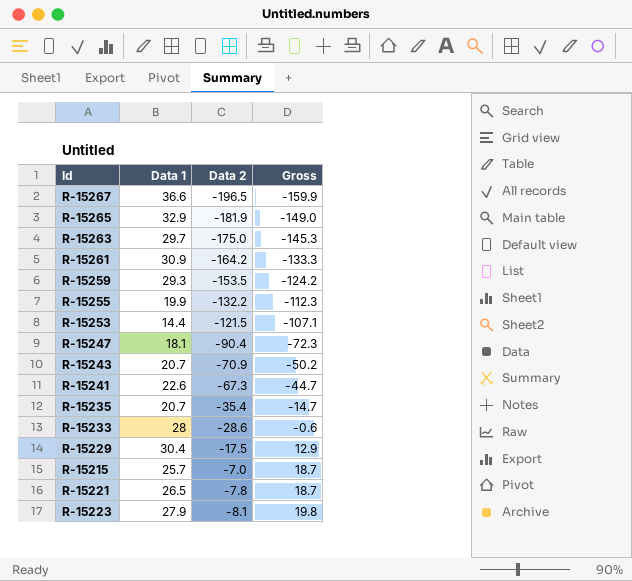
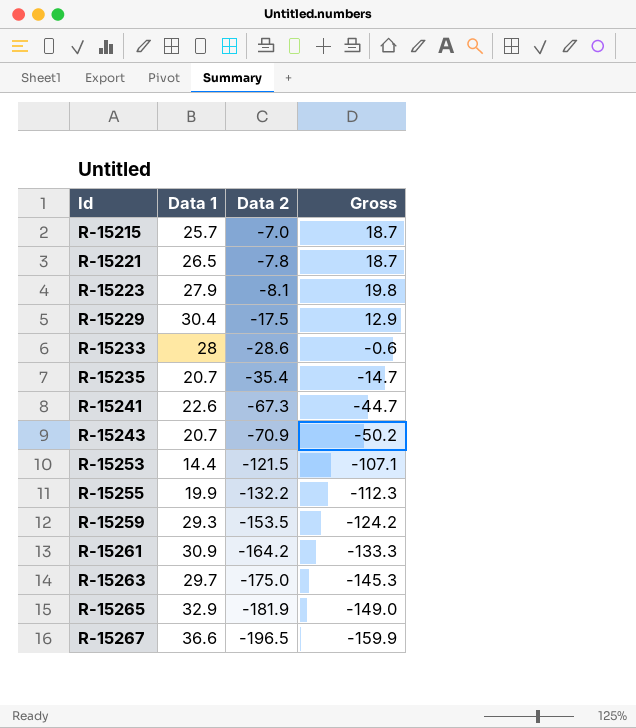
row order: Gross ascending -> Id ascending
row R-15247: 18.1 | -90.4 | -72.3 -> none

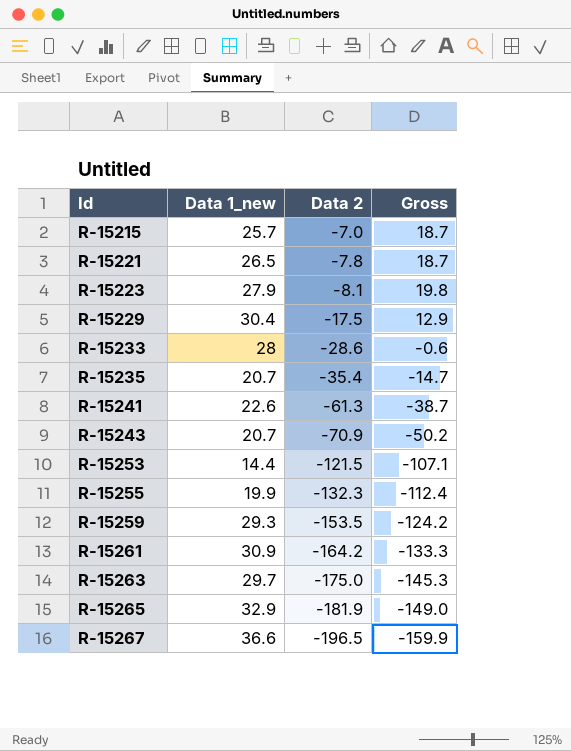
column name: Data 1 -> Data 1_new
R-15241 | Data 2: -67.3 -> -61.3
R-15241 | Gross: -44.7 -> -38.7
R-15255 | Data 2: -132.2 -> -132.3
R-15255 | Gross: -112.3 -> -112.4

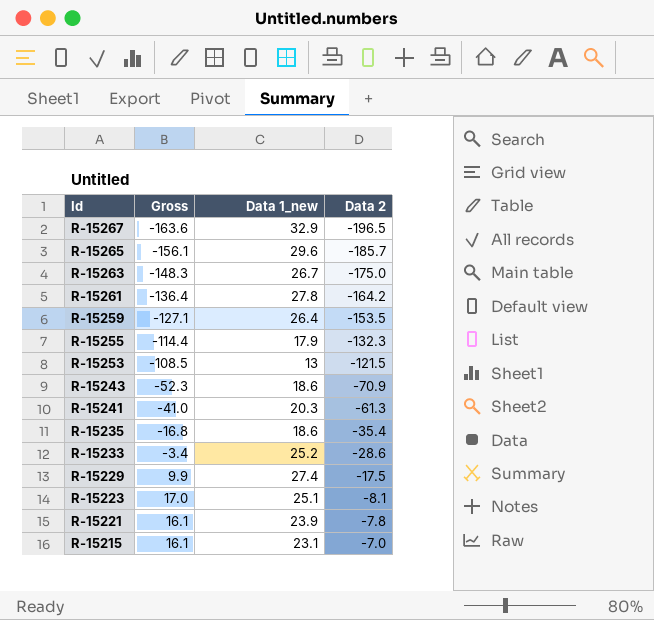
row order: Id ascending -> Id descending
column Gross | position: 4 -> 2
R-15267 | Gross: -159.9 -> -163.6
R-15267 | Data 1_new: 36.6 -> 32.9
R-15265 | Gross: -149.0 -> -156.1
R-15265 | Data 1_new: 32.9 -> 29.6
R-15265 | Data 2: -181.9 -> -185.7
R-15263 | Gross: -145.3 -> -148.3
R-15263 | Data 1_new: 29.7 -> 26.7
R-15261 | Gross: -133.3 -> -136.4
R-15261 | Data 1_new: 30.9 -> 27.8
R-15259 | Gross: -124.2 -> -127.1
R-15259 | Data 1_new: 29.3 -> 26.4
R-15255 | Gross: -112.4 -> -114.4
R-15255 | Data 1_new: 19.9 -> 17.9
R-15253 | Gross: -107.1 -> -108.5
R-15253 | Data 1_new: 14.4 -> 13
R-15243 | Gross: -50.2 -> -52.3
R-15243 | Data 1_new: 20.7 -> 18.6
R-15241 | Gross: -38.7 -> -41.0
R-15241 | Data 1_new: 22.6 -> 20.3
R-15235 | Gross: -14.7 -> -16.8
R-15235 | Data 1_new: 20.7 -> 18.6
R-15233 | Gross: -0.6 -> -3.4
R-15233 | Data 1_new: 28 -> 25.2
R-15229 | Gross: 12.9 -> 9.9
R-15229 | Data 1_new: 30.4 -> 27.4
R-15223 | Gross: 19.8 -> 17.0
R-15223 | Data 1_new: 27.9 -> 25.1
R-15221 | Gross: 18.7 -> 16.1
R-15221 | Data 1_new: 26.5 -> 23.9
R-15215 | Gross: 18.7 -> 16.1
R-15215 | Data 1_new: 25.7 -> 23.1

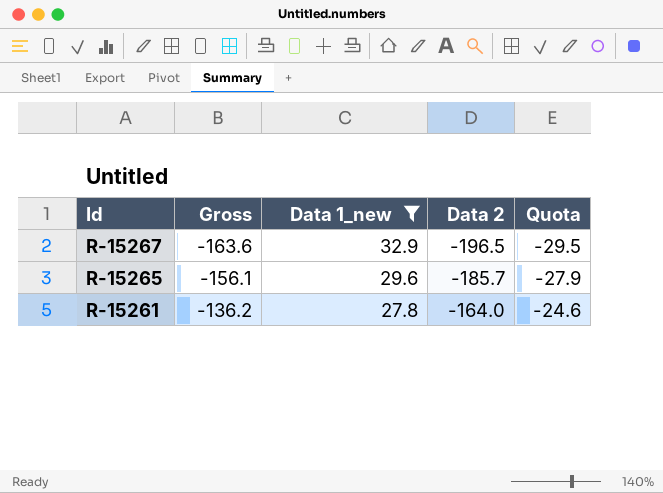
filter: none -> Data 1_new >= 27.8
column Quota | formula: none -> [Data 2] * 0.15
R-15261 | Gross: -136.4 -> -136.2
R-15261 | Data 2: -164.2 -> -164.0

